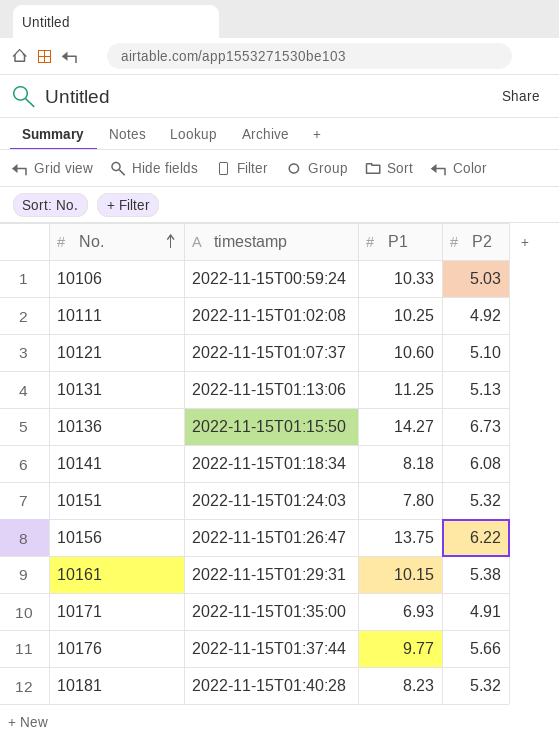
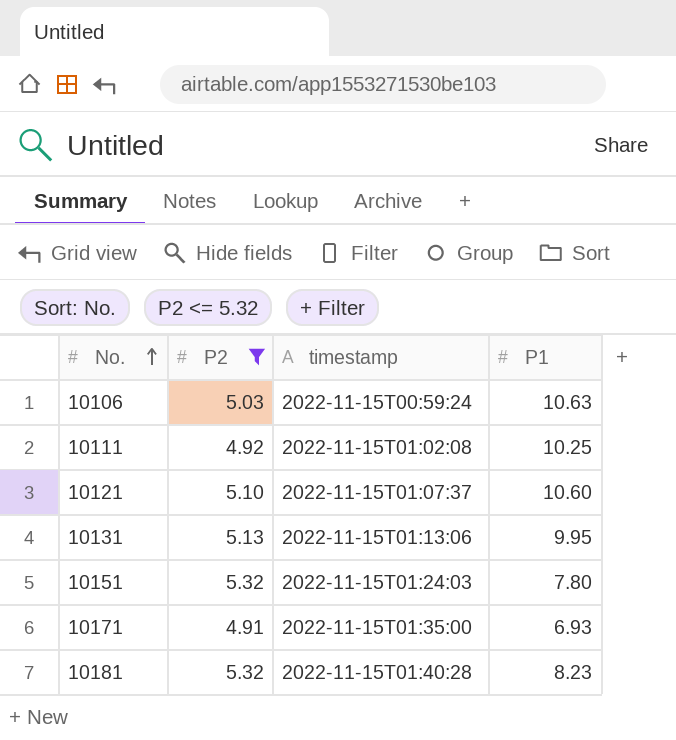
filter: none -> P2 <= 5.32
column P2 | position: 4 -> 2
10106 | P1: 10.33 -> 10.63
10131 | P1: 11.25 -> 9.95

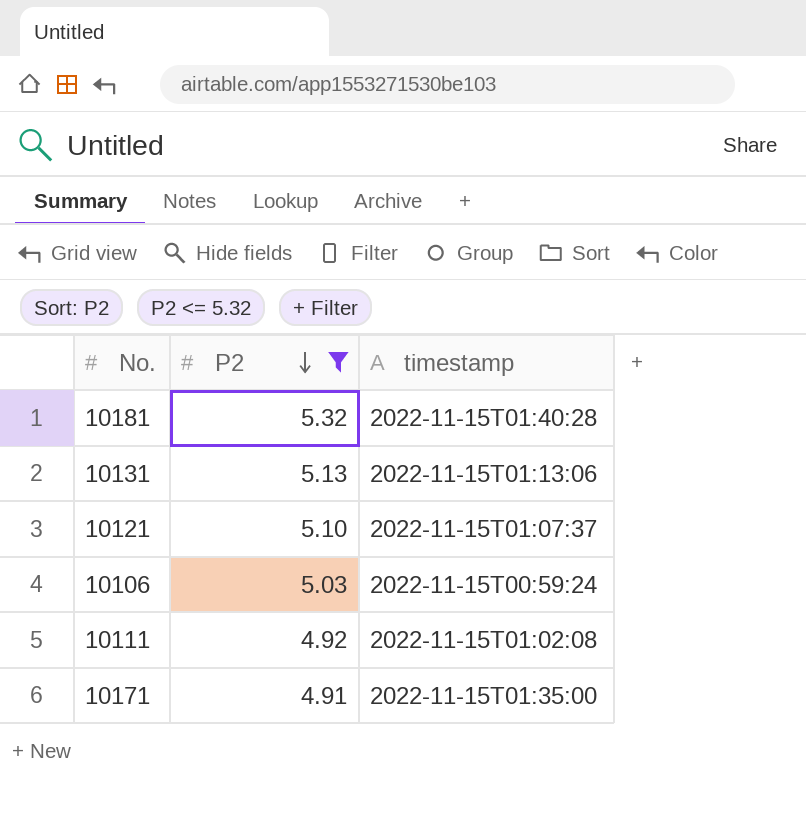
row order: No. ascending -> P2 descending
column P1 | position: 4 -> none
row 10151: 5.32 | 2022-11-15T01:24:03 | 7.80 -> none

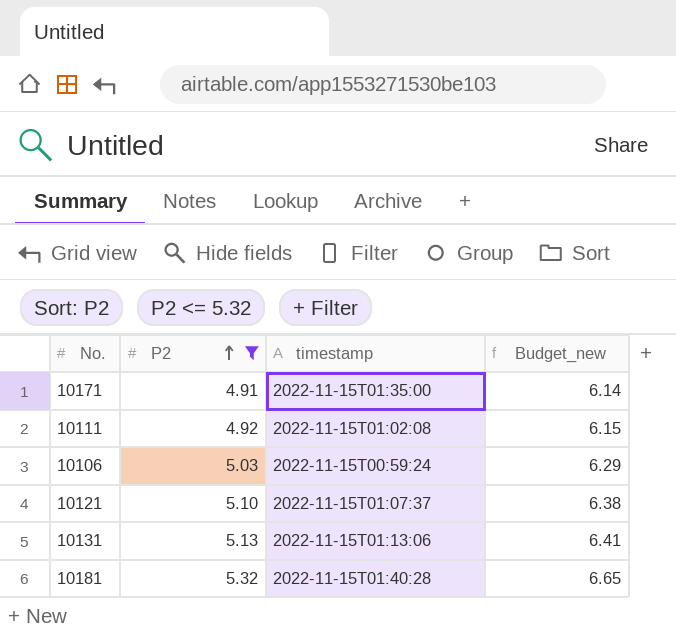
row order: P2 descending -> P2 ascending
column Budget_new | formula: none -> [P2] * 1.25

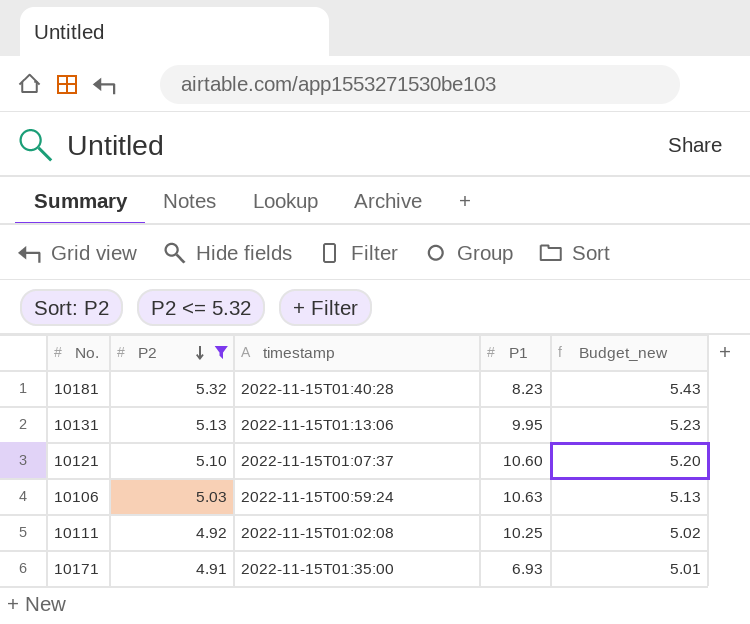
row order: P2 ascending -> P2 descending
column P1 | position: none -> 4
column Budget_new | formula: [P2] * 1.25 -> [P2] * 1.02

